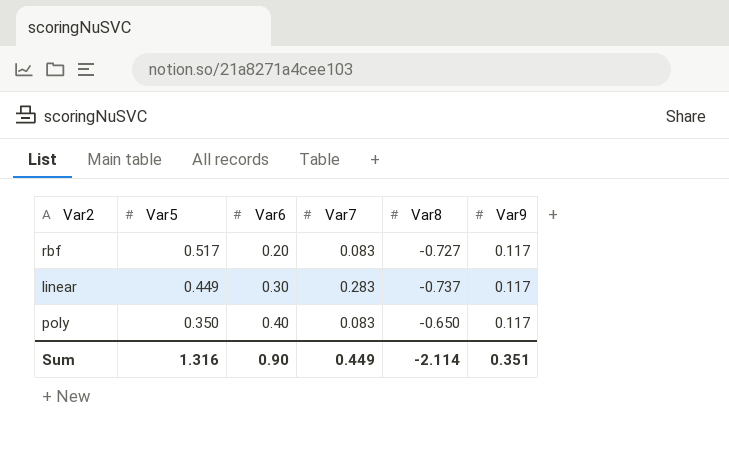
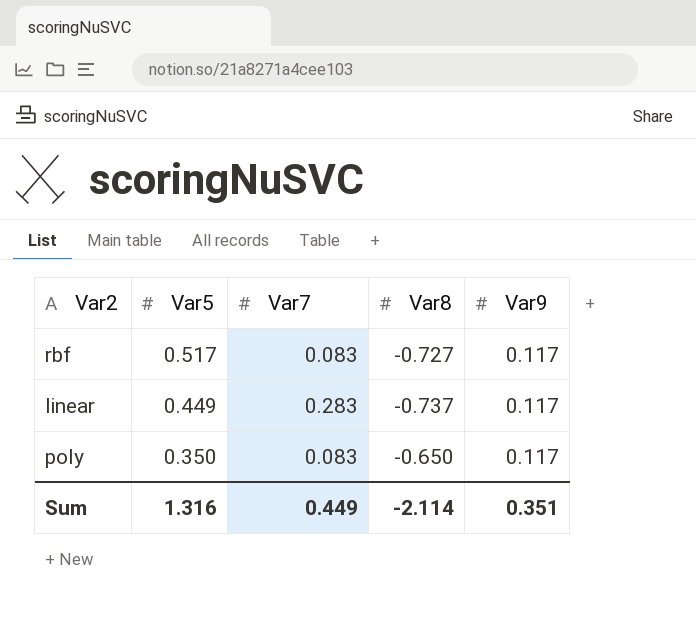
column Var6 | position: 3 -> none

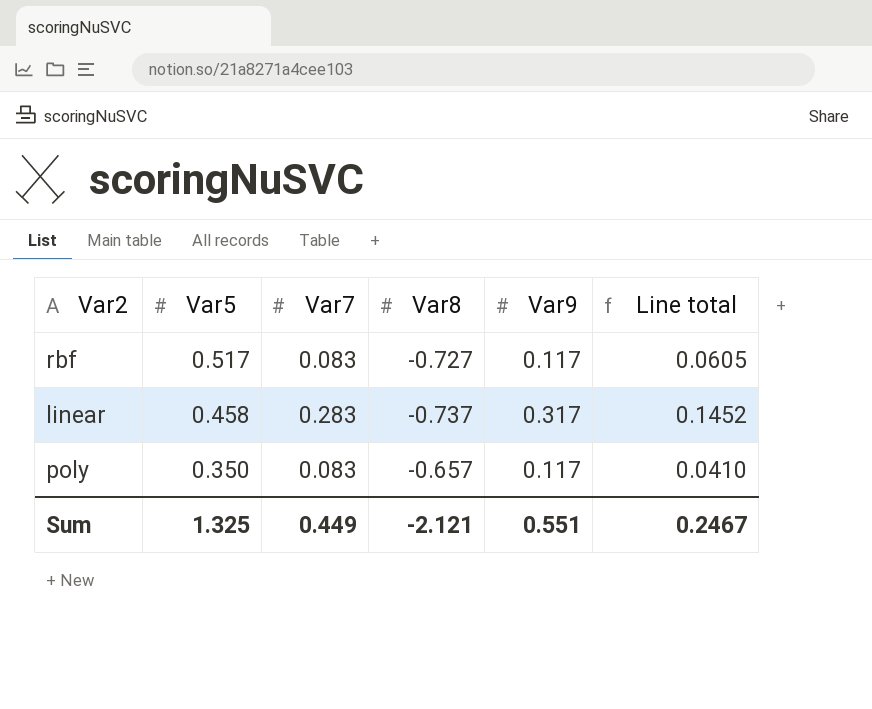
column Line total | formula: none -> [Var5] * [Var9]
linear | Var5: 0.449 -> 0.458
linear | Var9: 0.117 -> 0.317
poly | Var8: -0.650 -> -0.657
Sum | Var5: 1.316 -> 1.325
Sum | Var8: -2.114 -> -2.121
Sum | Var9: 0.351 -> 0.551

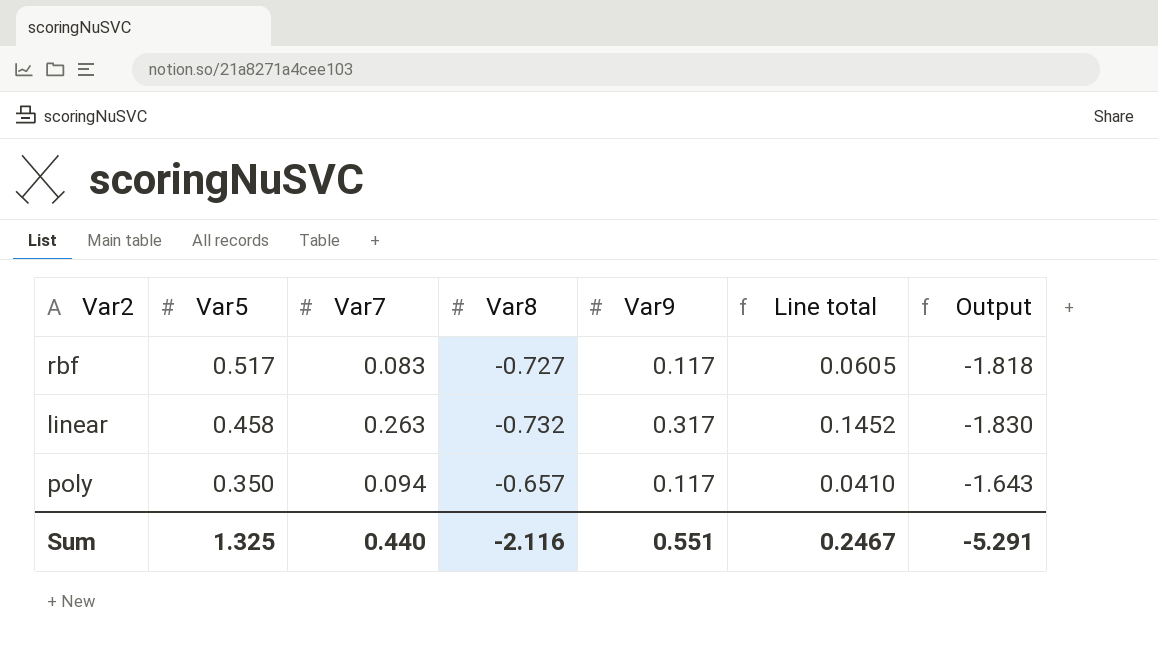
column Output | formula: none -> [Var8] * 2.5
linear | Var7: 0.283 -> 0.263
linear | Var8: -0.737 -> -0.732
poly | Var7: 0.083 -> 0.094
Sum | Var7: 0.449 -> 0.440
Sum | Var8: -2.121 -> -2.116

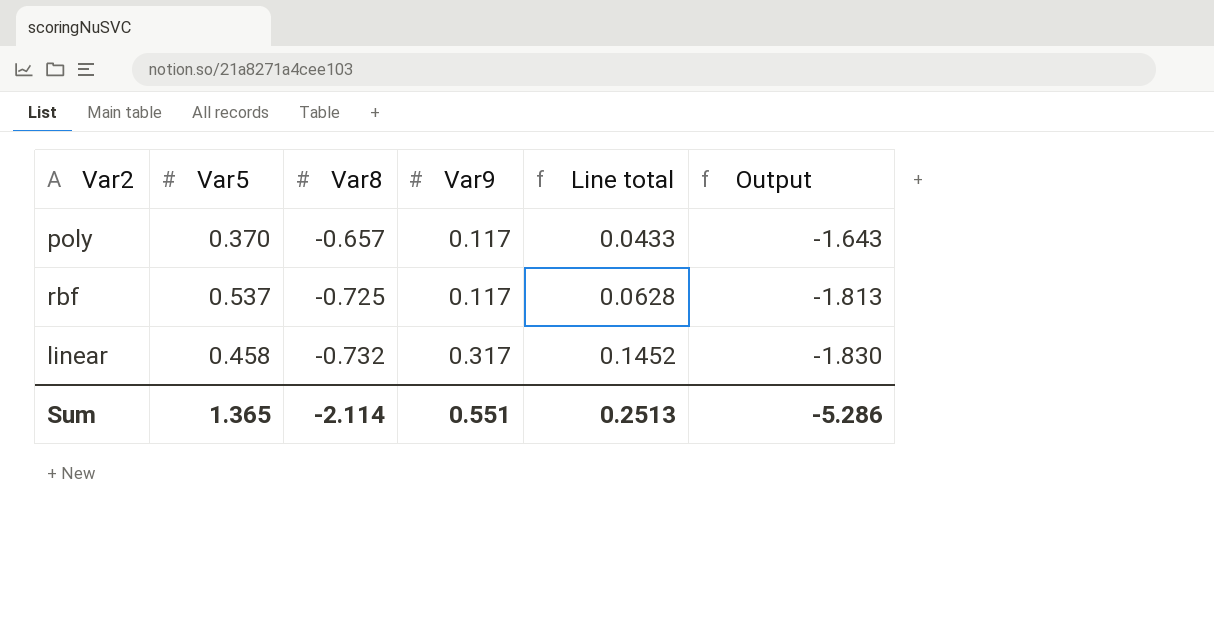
row order: Var5 descending -> Var8 descending
column Var7 | position: 3 -> none
poly | Var5: 0.350 -> 0.370
poly | Line total: 0.0410 -> 0.0433
rbf | Var5: 0.517 -> 0.537
rbf | Var8: -0.727 -> -0.725
rbf | Line total: 0.0605 -> 0.0628
rbf | Output: -1.818 -> -1.813
Sum | Var5: 1.325 -> 1.365
Sum | Var8: -2.116 -> -2.114
Sum | Line total: 0.2467 -> 0.2513
Sum | Output: -5.291 -> -5.286

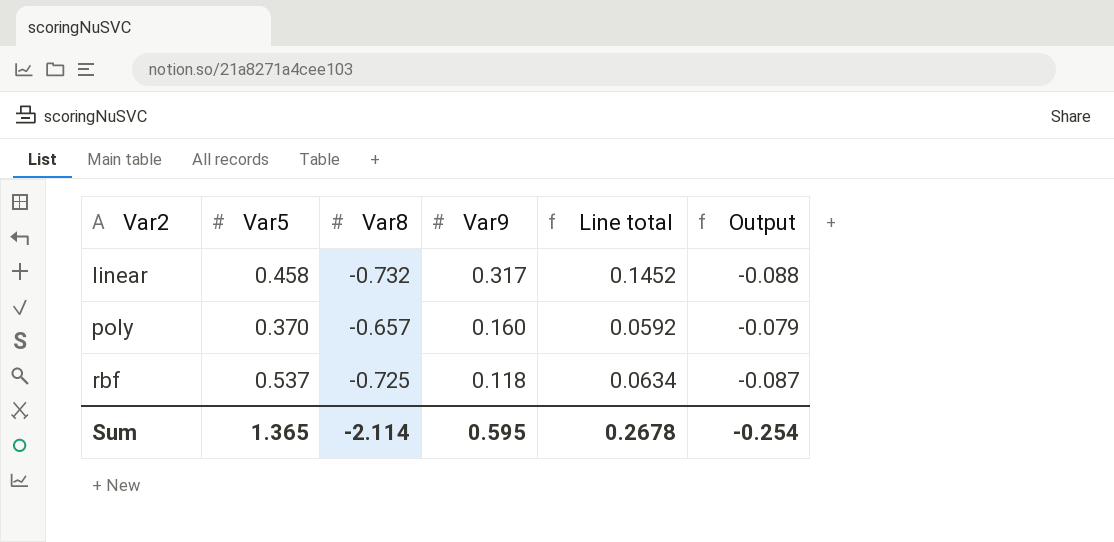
row order: Var8 descending -> Var2 ascending
column Output | formula: [Var8] * 2.5 -> [Var8] * 0.12
poly | Var9: 0.117 -> 0.160
poly | Line total: 0.0433 -> 0.0592
rbf | Var9: 0.117 -> 0.118
rbf | Line total: 0.0628 -> 0.0634
Sum | Var9: 0.551 -> 0.595
Sum | Line total: 0.2513 -> 0.2678
Sum | Output: -5.286 -> -0.254

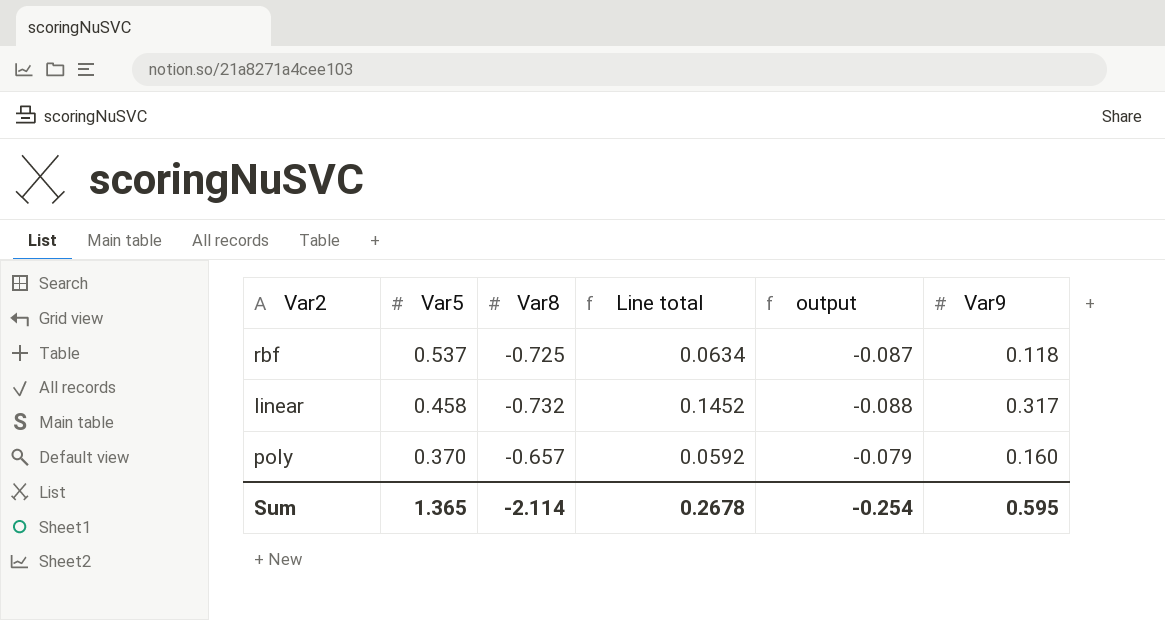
row order: Var2 ascending -> Var5 descending
column name: Output -> output
column Var9 | position: 4 -> 6

